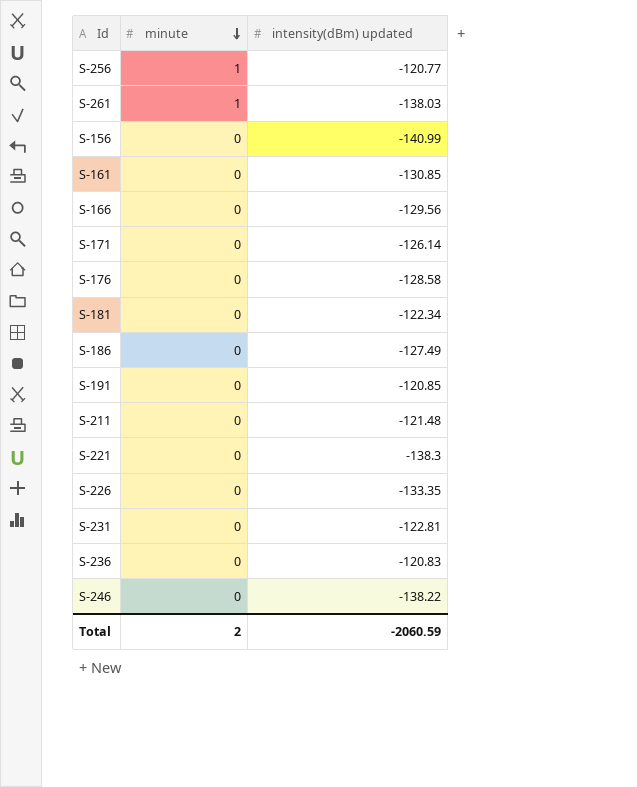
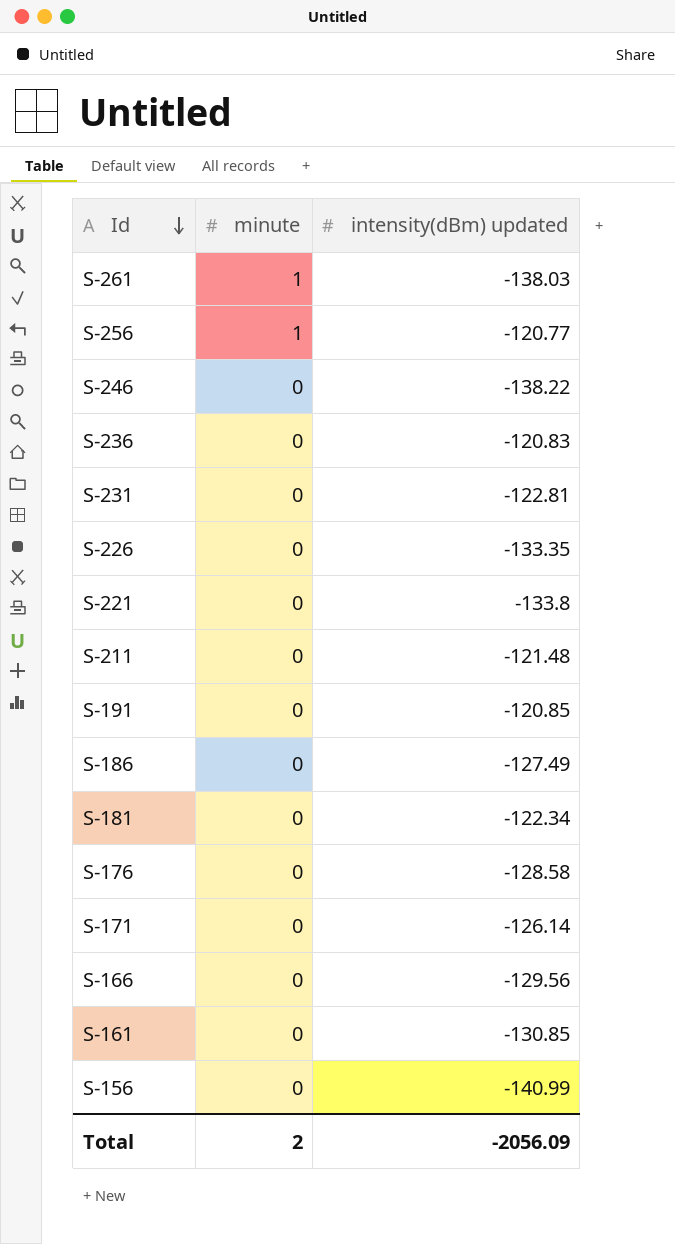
row order: minute descending -> Id descending
S-221 | intensity(dBm) updated: -138.3 -> -133.8
Total | intensity(dBm) updated: -2060.59 -> -2056.09

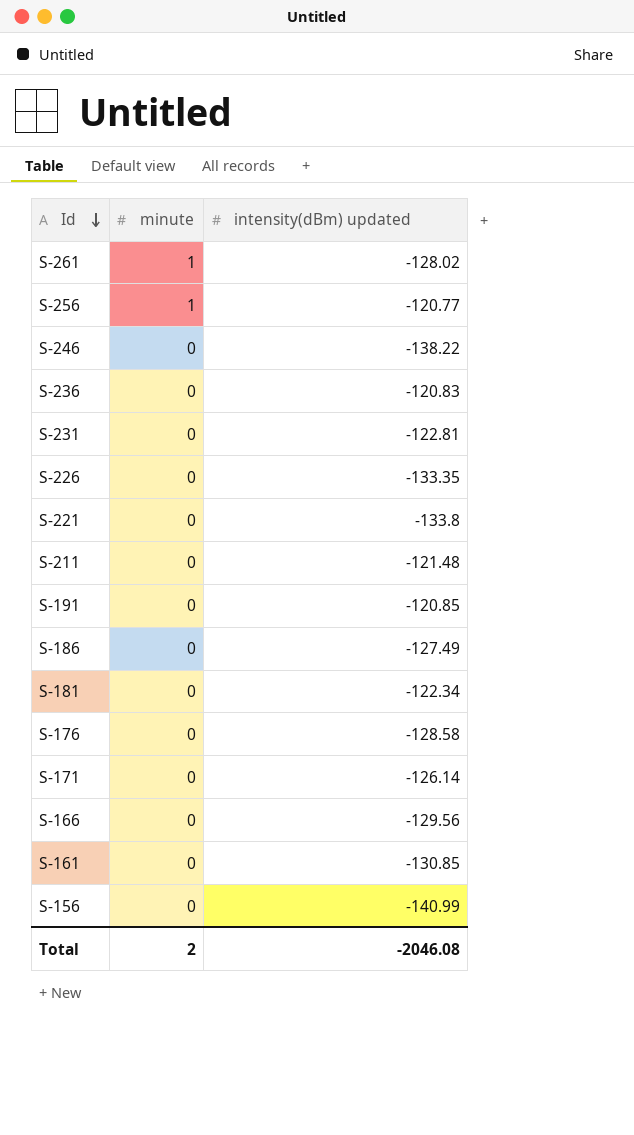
S-261 | intensity(dBm) updated: -138.03 -> -128.02
Total | intensity(dBm) updated: -2056.09 -> -2046.08

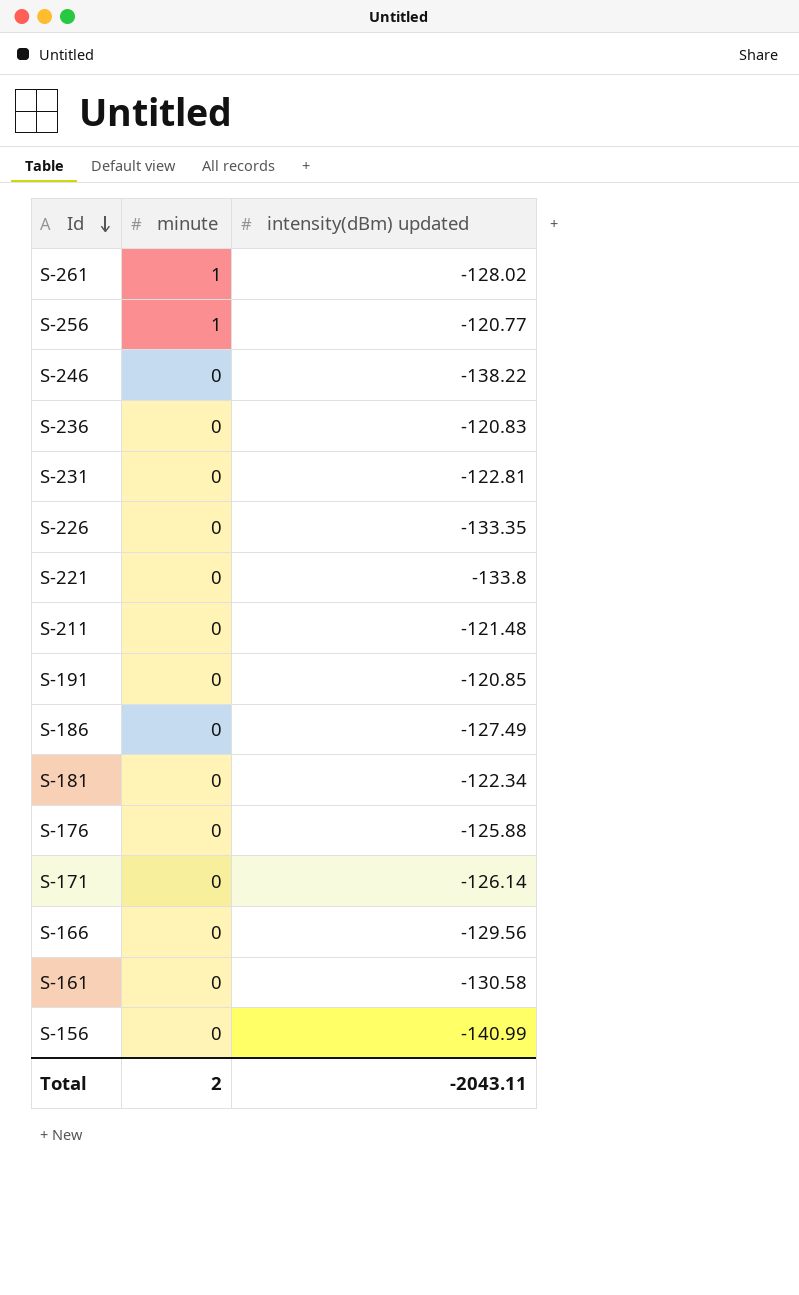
S-176 | intensity(dBm) updated: -128.58 -> -125.88
S-161 | intensity(dBm) updated: -130.85 -> -130.58
Total | intensity(dBm) updated: -2046.08 -> -2043.11

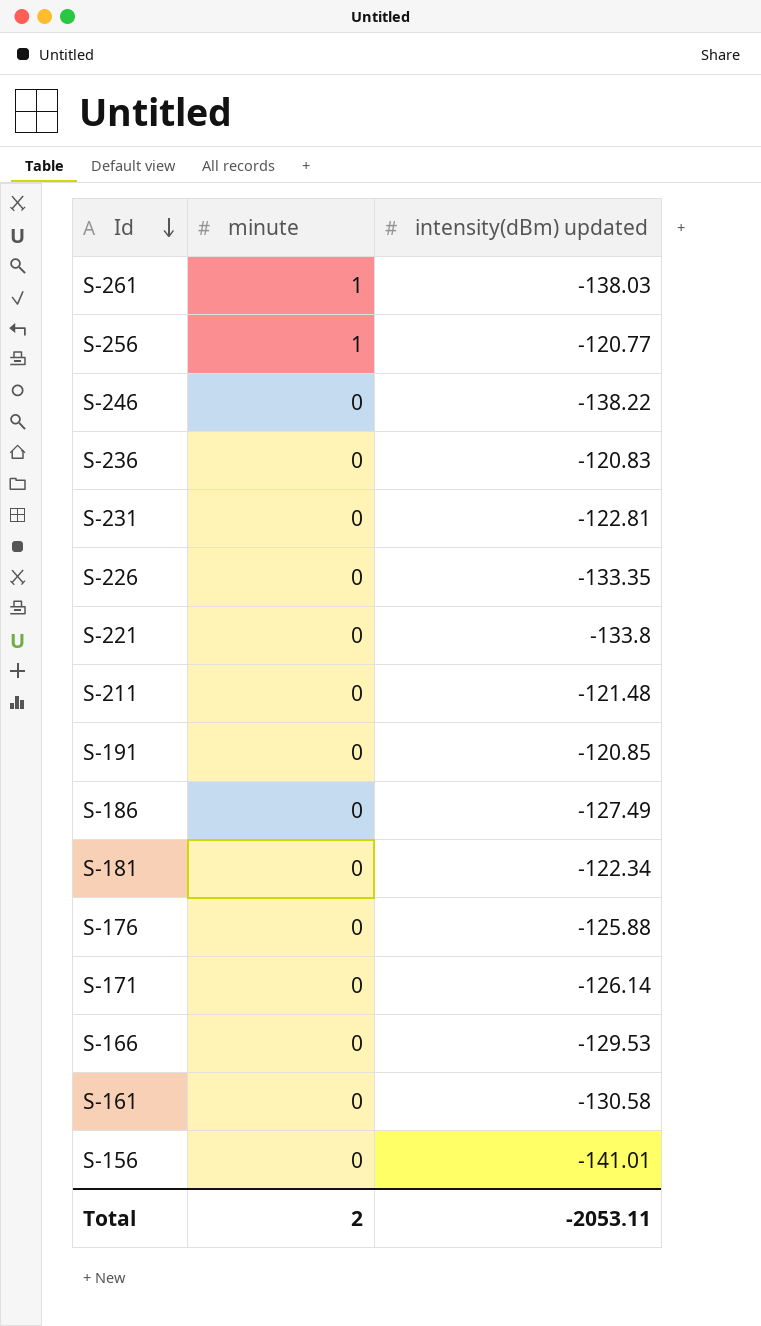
S-261 | intensity(dBm) updated: -128.02 -> -138.03
S-166 | intensity(dBm) updated: -129.56 -> -129.53
S-156 | intensity(dBm) updated: -140.99 -> -141.01
Total | intensity(dBm) updated: -2043.11 -> -2053.11

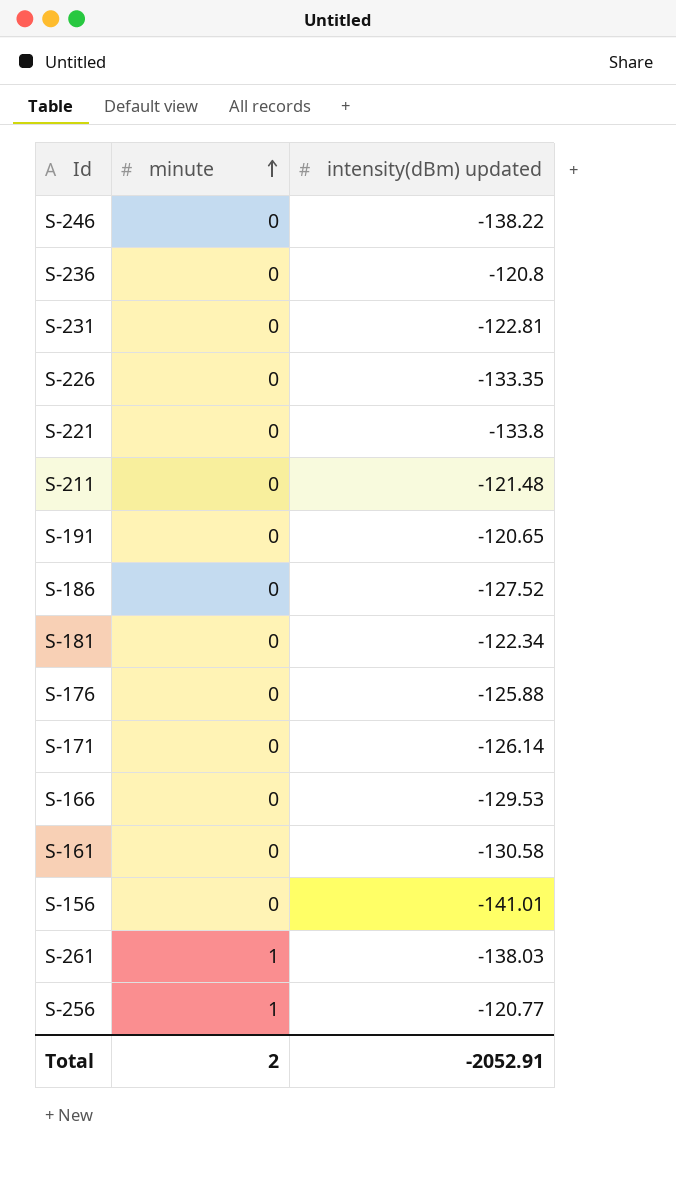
row order: Id descending -> minute ascending
S-236 | intensity(dBm) updated: -120.83 -> -120.8
S-191 | intensity(dBm) updated: -120.85 -> -120.65
S-186 | intensity(dBm) updated: -127.49 -> -127.52
Total | intensity(dBm) updated: -2053.11 -> -2052.91

